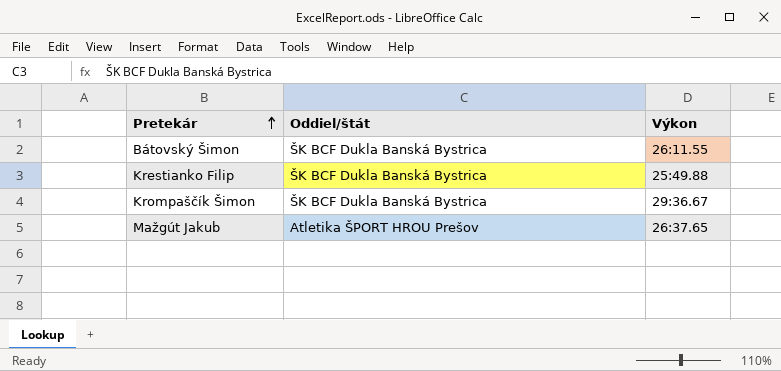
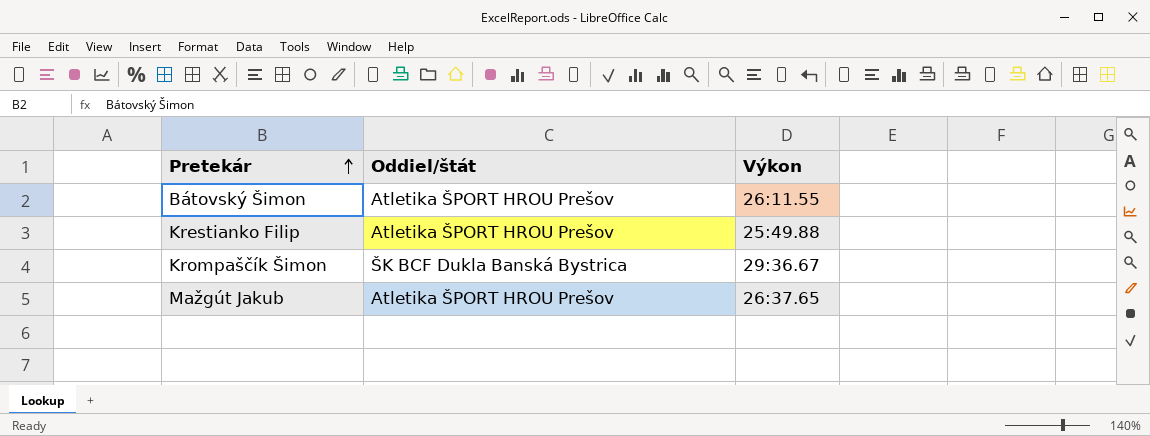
Bátovský Šimon | Oddiel/štát: ŠK BCF Dukla Banská Bystrica -> Atletika ŠPORT HROU Prešov
Krestianko Filip | Oddiel/štát: ŠK BCF Dukla Banská Bystrica -> Atletika ŠPORT HROU Prešov

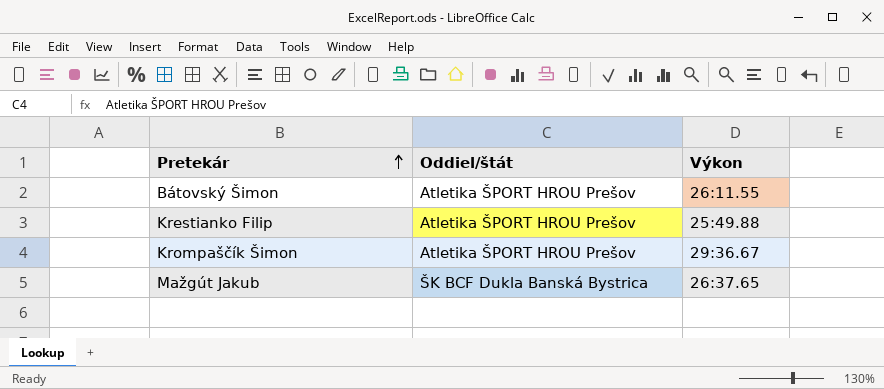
Krompaščík Šimon | Oddiel/štát: ŠK BCF Dukla Banská Bystrica -> Atletika ŠPORT HROU Prešov
Mažgút Jakub | Oddiel/štát: Atletika ŠPORT HROU Prešov -> ŠK BCF Dukla Banská Bystrica

